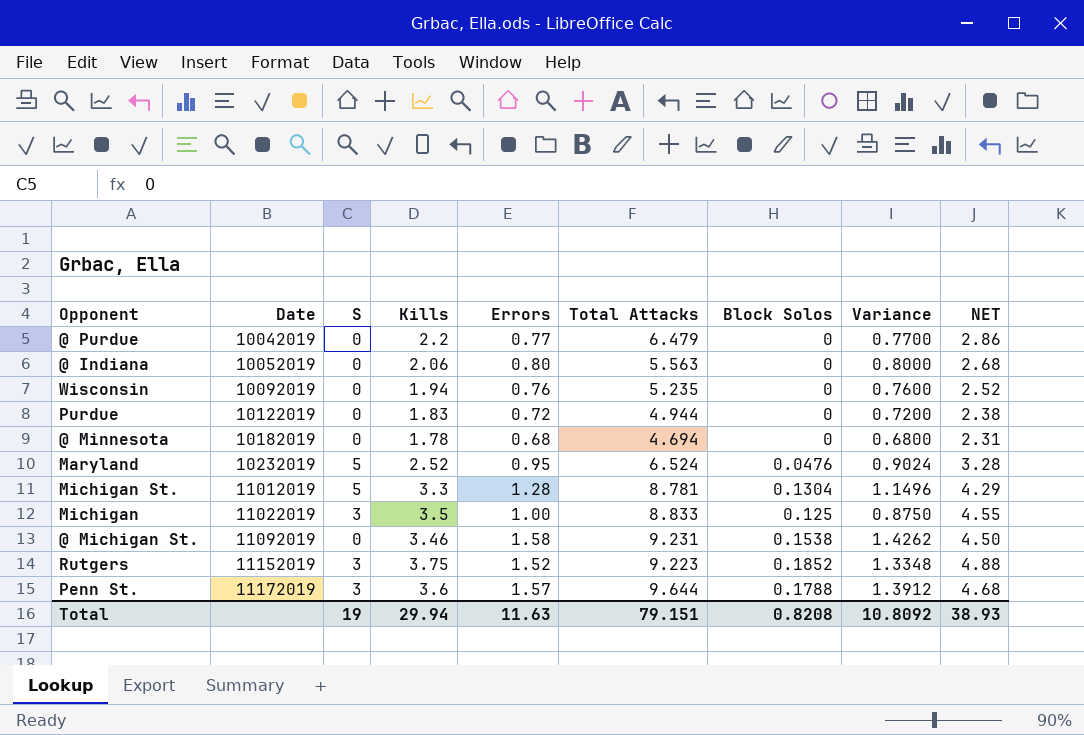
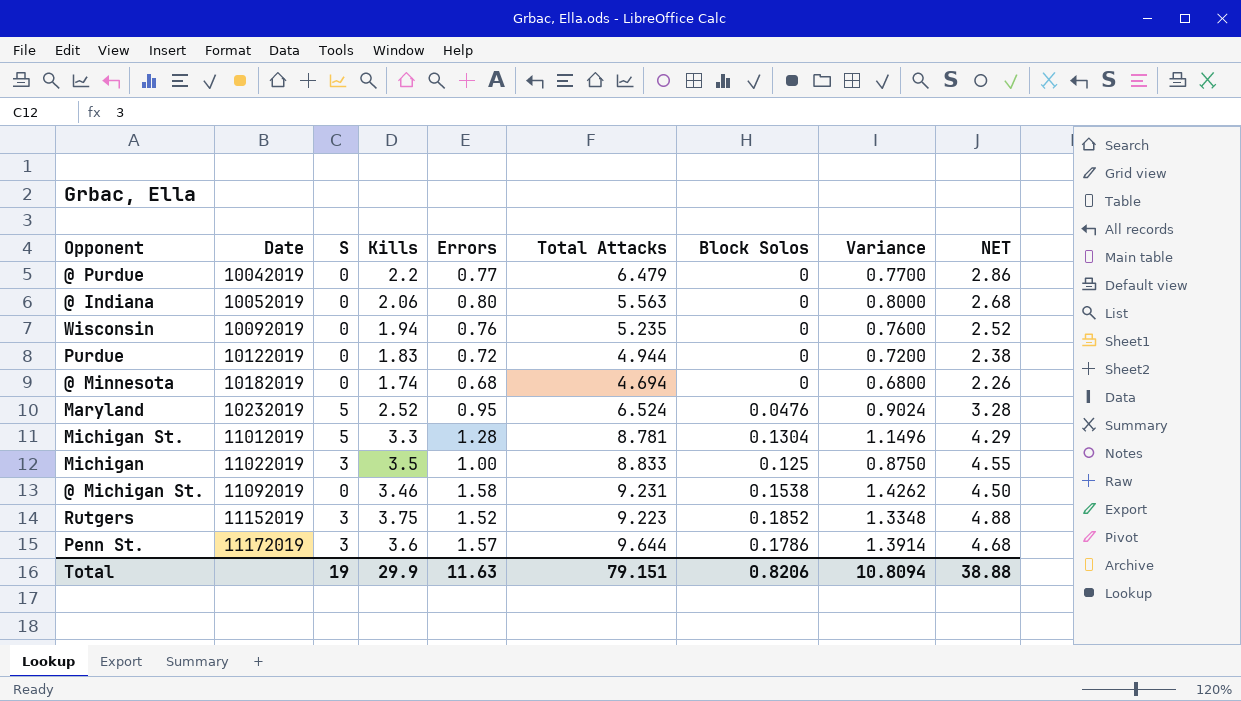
@ Minnesota | Kills: 1.78 -> 1.74
@ Minnesota | NET: 2.31 -> 2.26
Penn St. | Block Solos: 0.1788 -> 0.1786
Penn St. | Variance: 1.3912 -> 1.3914
Total | Kills: 29.94 -> 29.9
Total | Block Solos: 0.8208 -> 0.8206
Total | Variance: 10.8092 -> 10.8094
Total | NET: 38.93 -> 38.88

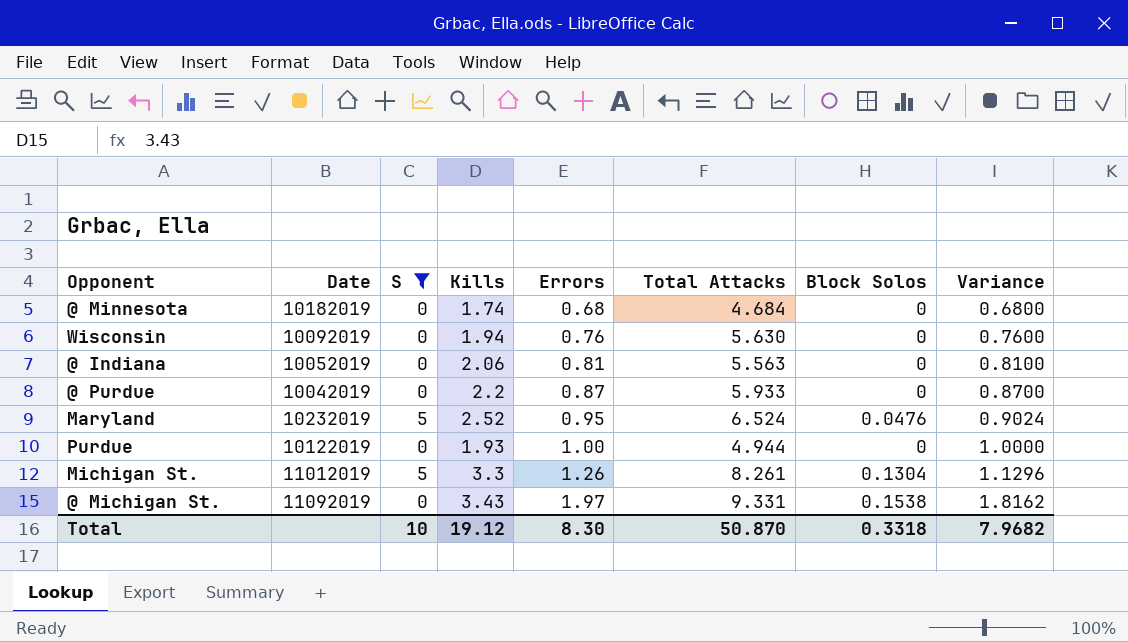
filter: none -> S != 3
row order: Date ascending -> Errors ascending
column NET | formula: [Kills] * 1.3 -> none
@ Minnesota | Total Attacks: 4.694 -> 4.684
Wisconsin | Total Attacks: 5.235 -> 5.630
@ Indiana | Errors: 0.80 -> 0.81
@ Indiana | Variance: 0.8000 -> 0.8100
@ Purdue | Errors: 0.77 -> 0.87
@ Purdue | Total Attacks: 6.479 -> 5.933
@ Purdue | Variance: 0.7700 -> 0.8700
Purdue | Kills: 1.83 -> 1.93
Purdue | Errors: 0.72 -> 1.00
Purdue | Variance: 0.7200 -> 1.0000
Michigan St. | Errors: 1.28 -> 1.26
Michigan St. | Total Attacks: 8.781 -> 8.261
Michigan St. | Variance: 1.1496 -> 1.1296
@ Michigan St. | Kills: 3.46 -> 3.43
@ Michigan St. | Errors: 1.58 -> 1.97
@ Michigan St. | Total Attacks: 9.231 -> 9.331
@ Michigan St. | Variance: 1.4262 -> 1.8162
Total | S: 19 -> 10
Total | Kills: 29.9 -> 19.12
Total | Errors: 11.63 -> 8.30
Total | Total Attacks: 79.151 -> 50.870
Total | Block Solos: 0.8206 -> 0.3318
Total | Variance: 10.8094 -> 7.9682

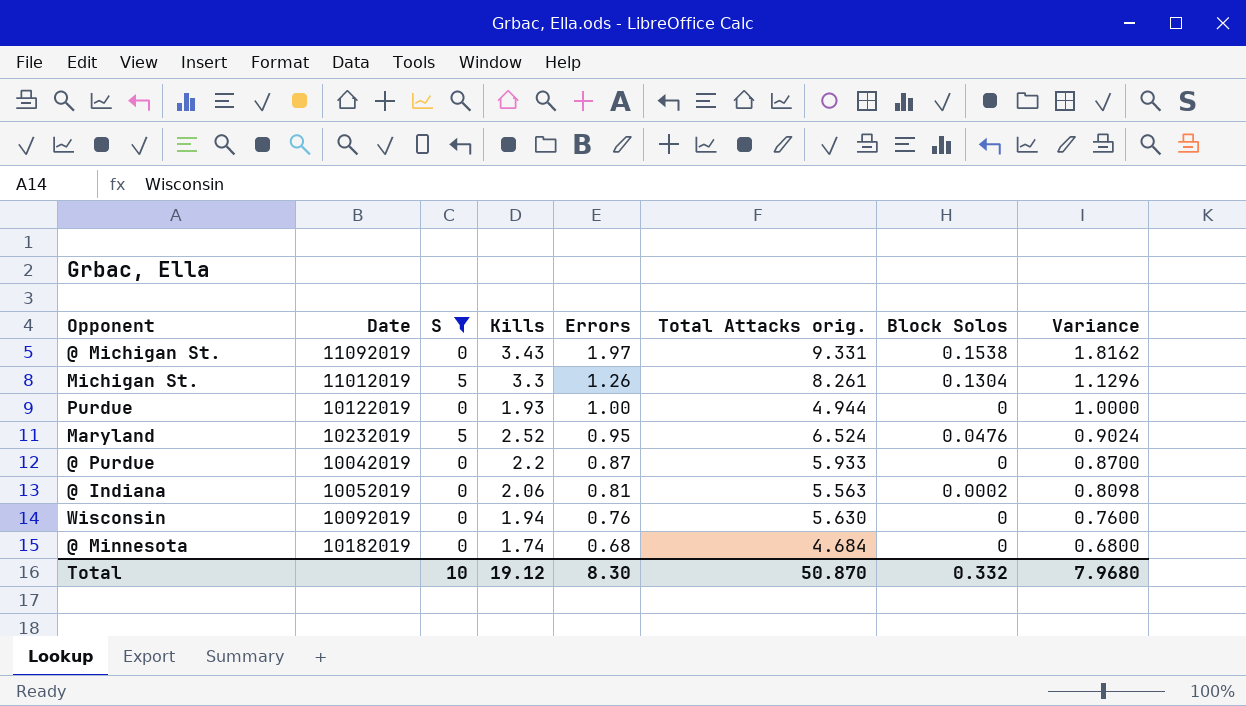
row order: Errors ascending -> Errors descending
column name: Total Attacks -> Total Attacks orig.
@ Indiana | Block Solos: 0 -> 0.0002
@ Indiana | Variance: 0.8100 -> 0.8098
Total | Block Solos: 0.3318 -> 0.332
Total | Variance: 7.9682 -> 7.9680

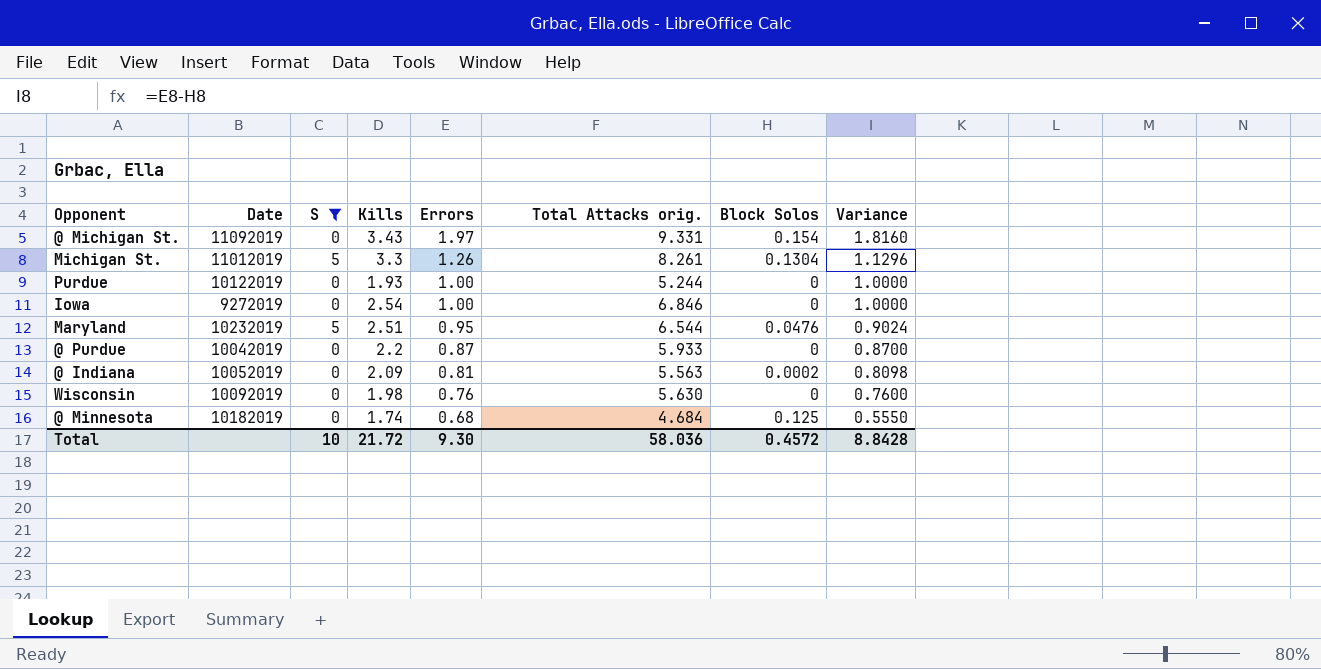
@ Michigan St. | Block Solos: 0.1538 -> 0.154
@ Michigan St. | Variance: 1.8162 -> 1.8160
Purdue | Total Attacks orig.: 4.944 -> 5.244
row Iowa: none -> 9272019 | 0 | 2.54 | 1.00 | 6.846 | 0 | 1.0000
Maryland | Kills: 2.52 -> 2.51
Maryland | Total Attacks orig.: 6.524 -> 6.544
@ Indiana | Kills: 2.06 -> 2.09
Wisconsin | Kills: 1.94 -> 1.98
@ Minnesota | Block Solos: 0 -> 0.125
@ Minnesota | Variance: 0.6800 -> 0.5550
Total | Kills: 19.12 -> 21.72
Total | Errors: 8.30 -> 9.30
Total | Total Attacks orig.: 50.870 -> 58.036
Total | Block Solos: 0.332 -> 0.4572
Total | Variance: 7.9680 -> 8.8428

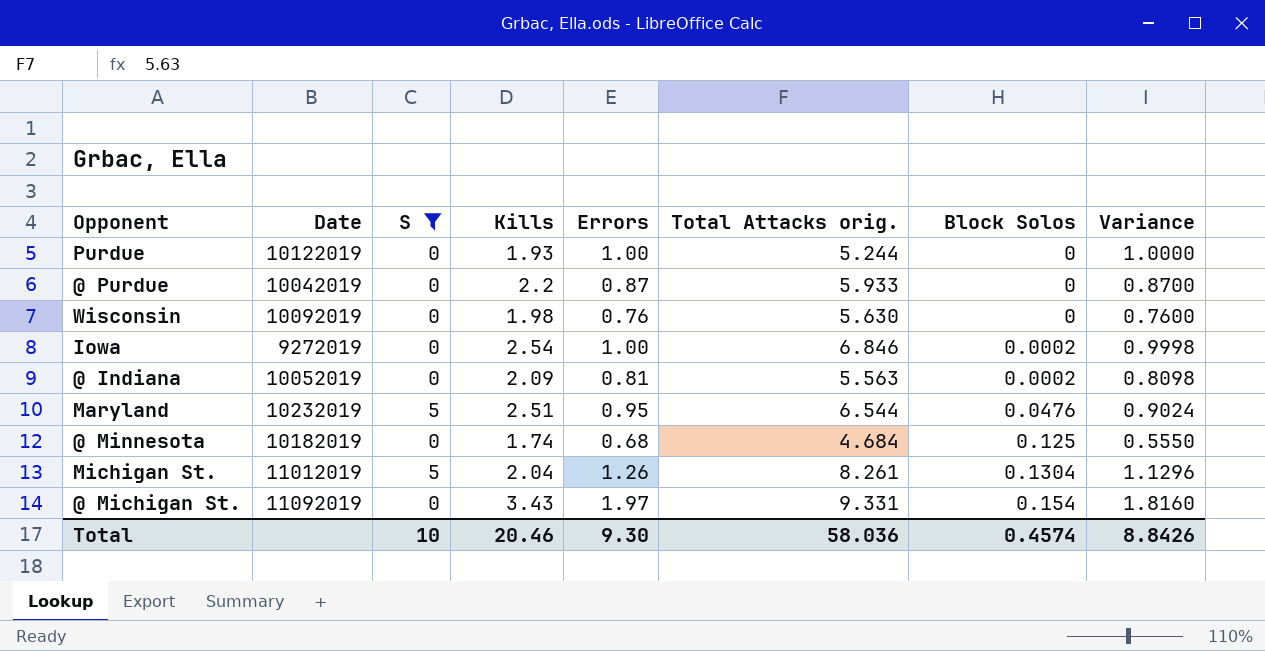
row order: Errors descending -> Block Solos ascending
Iowa | Block Solos: 0 -> 0.0002
Iowa | Variance: 1.0000 -> 0.9998
Michigan St. | Kills: 3.3 -> 2.04
Total | Kills: 21.72 -> 20.46
Total | Block Solos: 0.4572 -> 0.4574
Total | Variance: 8.8428 -> 8.8426

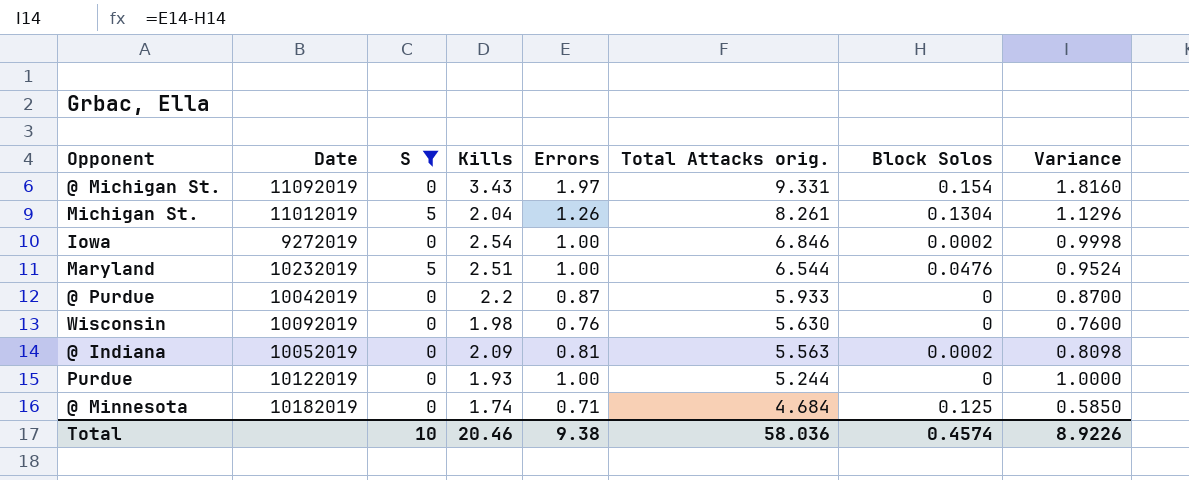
row order: Block Solos ascending -> Total Attacks orig. descending
Maryland | Errors: 0.95 -> 1.00
Maryland | Variance: 0.9024 -> 0.9524
@ Minnesota | Errors: 0.68 -> 0.71
@ Minnesota | Variance: 0.5550 -> 0.5850
Total | Errors: 9.30 -> 9.38
Total | Variance: 8.8426 -> 8.9226

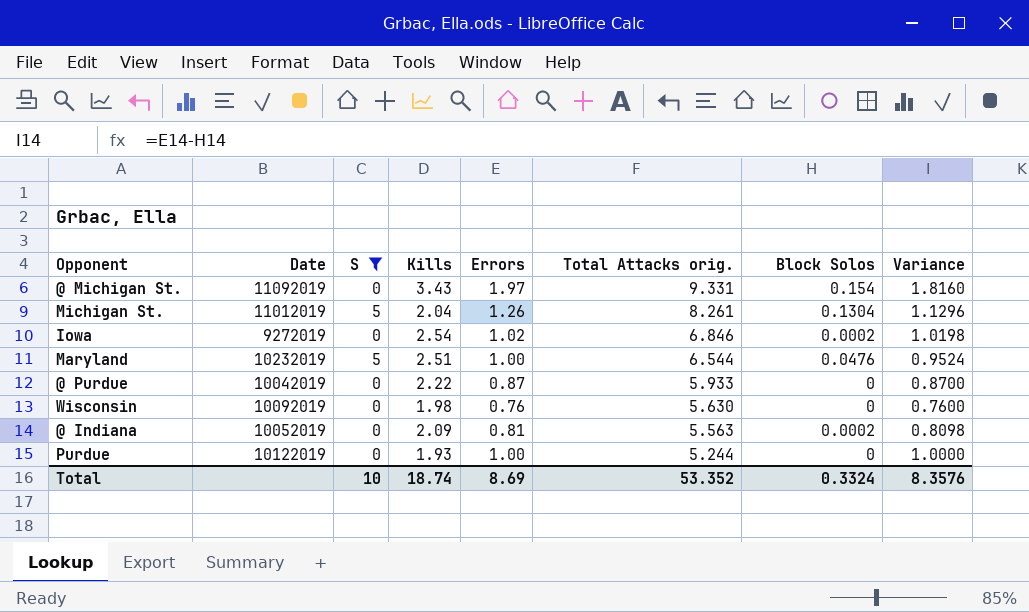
row @ Minnesota: 10182019 | 0 | 1.74 | 0.71 | 4.684 | 0.125 | 0.5850 -> none
Iowa | Errors: 1.00 -> 1.02
Iowa | Variance: 0.9998 -> 1.0198
@ Purdue | Kills: 2.2 -> 2.22
Total | Kills: 20.46 -> 18.74
Total | Errors: 9.38 -> 8.69
Total | Total Attacks orig.: 58.036 -> 53.352
Total | Block Solos: 0.4574 -> 0.3324
Total | Variance: 8.9226 -> 8.3576

